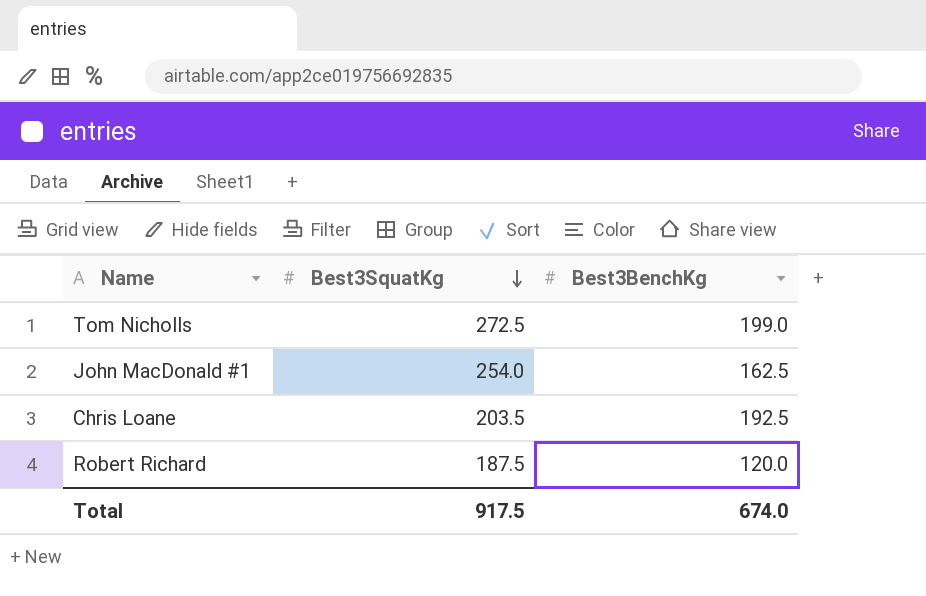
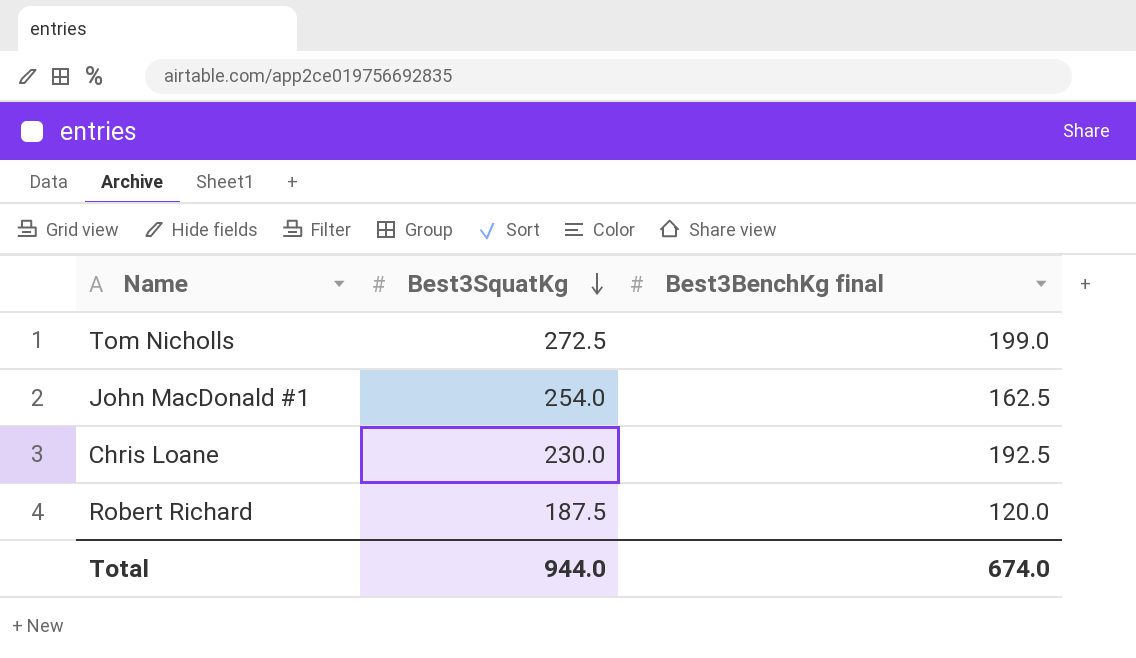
column name: Best3BenchKg -> Best3BenchKg final
Chris Loane | Best3SquatKg: 203.5 -> 230.0
Total | Best3SquatKg: 917.5 -> 944.0

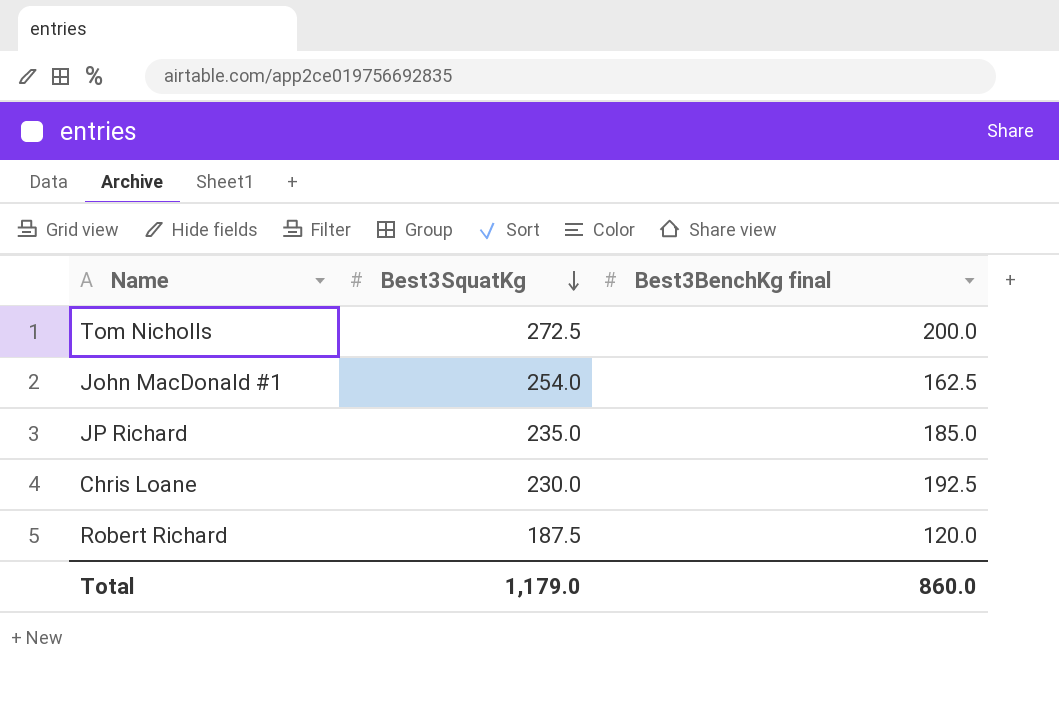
Tom Nicholls | Best3BenchKg final: 199.0 -> 200.0
row JP Richard: none -> 235.0 | 185.0
Total | Best3SquatKg: 944.0 -> 1,179.0
Total | Best3BenchKg final: 674.0 -> 860.0

